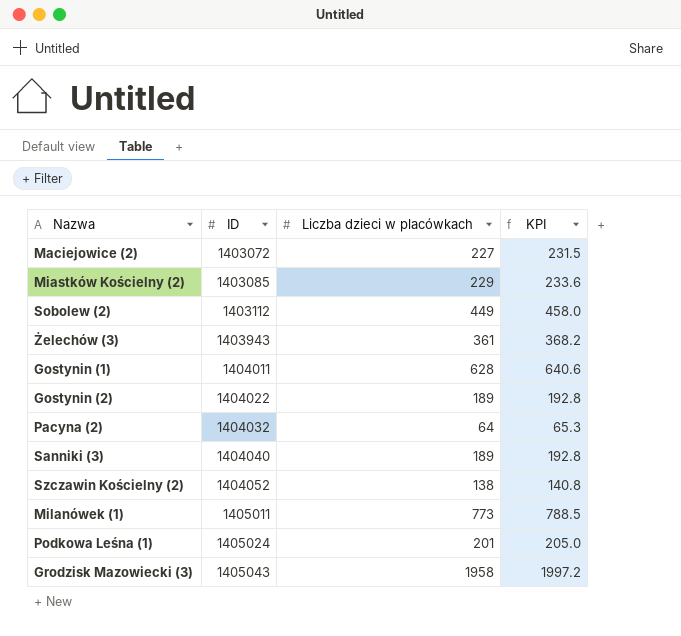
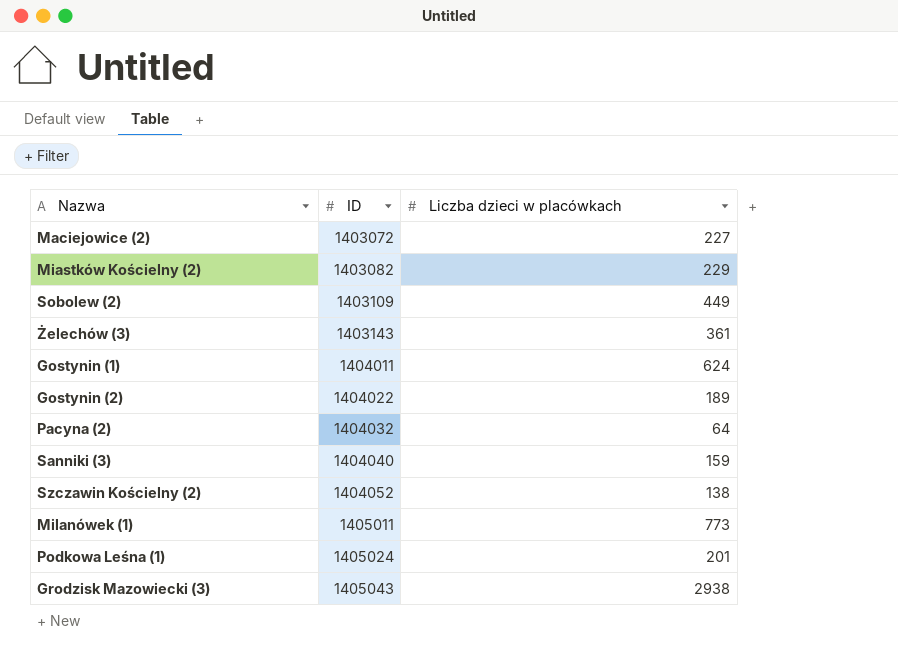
column KPI | formula: [Liczba dzieci w placówkach] * 1.02 -> none
Miastków Kościelny (2) | ID: 1403085 -> 1403082
Sobolew (2) | ID: 1403112 -> 1403109
Żelechów (3) | ID: 1403943 -> 1403143
Gostynin (1) | Liczba dzieci w placówkach: 628 -> 624
Sanniki (3) | Liczba dzieci w placówkach: 189 -> 159
Grodzisk Mazowiecki (3) | Liczba dzieci w placówkach: 1958 -> 2938

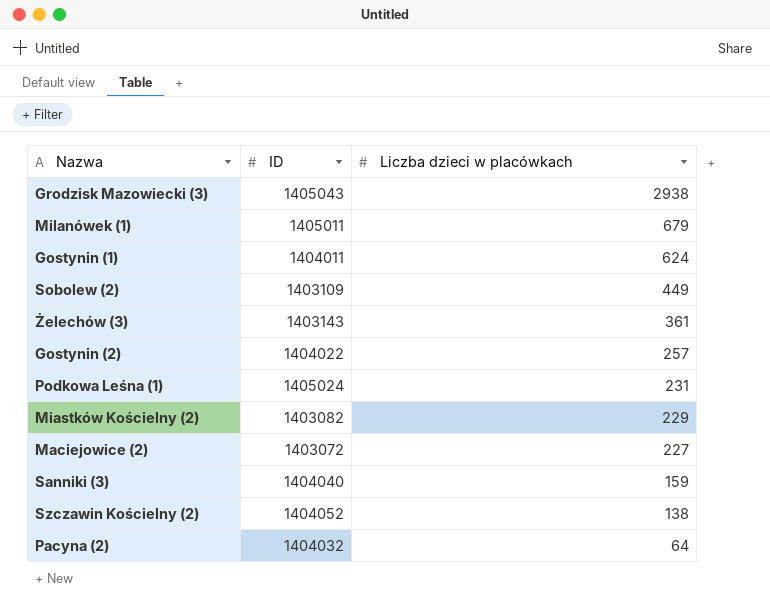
row order: ID ascending -> Liczba dzieci w placówkach descending
Milanówek (1) | Liczba dzieci w placówkach: 773 -> 679
Gostynin (2) | Liczba dzieci w placówkach: 189 -> 257
Podkowa Leśna (1) | Liczba dzieci w placówkach: 201 -> 231

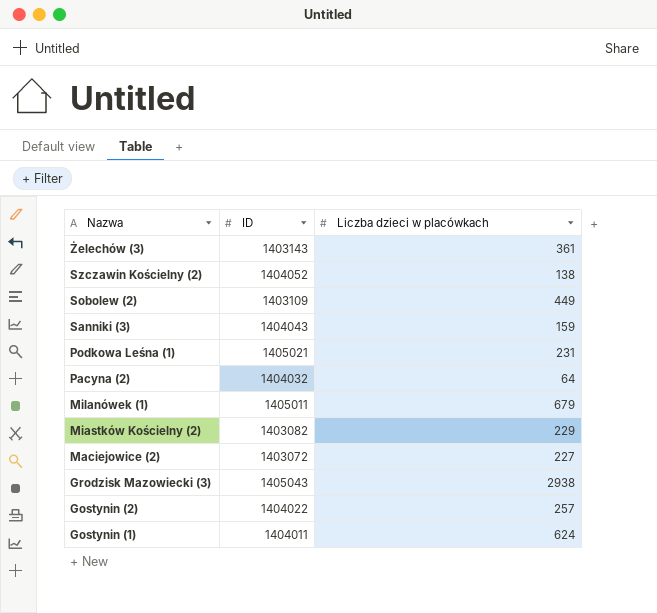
row order: Liczba dzieci w placówkach descending -> Nazwa descending
Sanniki (3) | ID: 1404040 -> 1404043
Podkowa Leśna (1) | ID: 1405024 -> 1405021

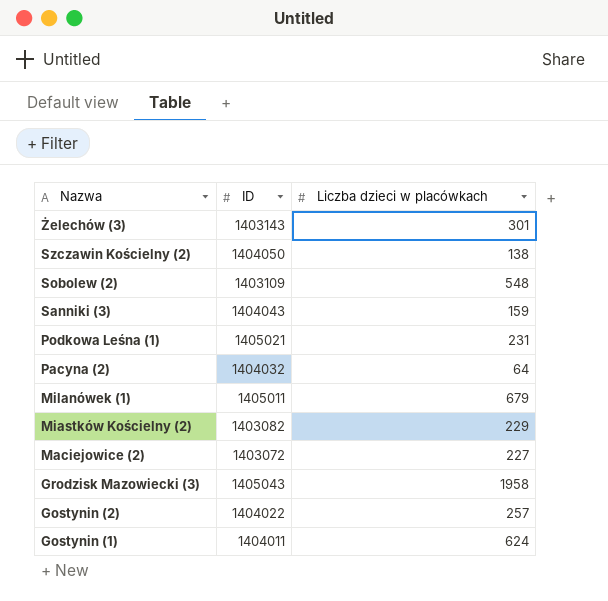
Żelechów (3) | Liczba dzieci w placówkach: 361 -> 301
Szczawin Kościelny (2) | ID: 1404052 -> 1404050
Sobolew (2) | Liczba dzieci w placówkach: 449 -> 548
Grodzisk Mazowiecki (3) | Liczba dzieci w placówkach: 2938 -> 1958

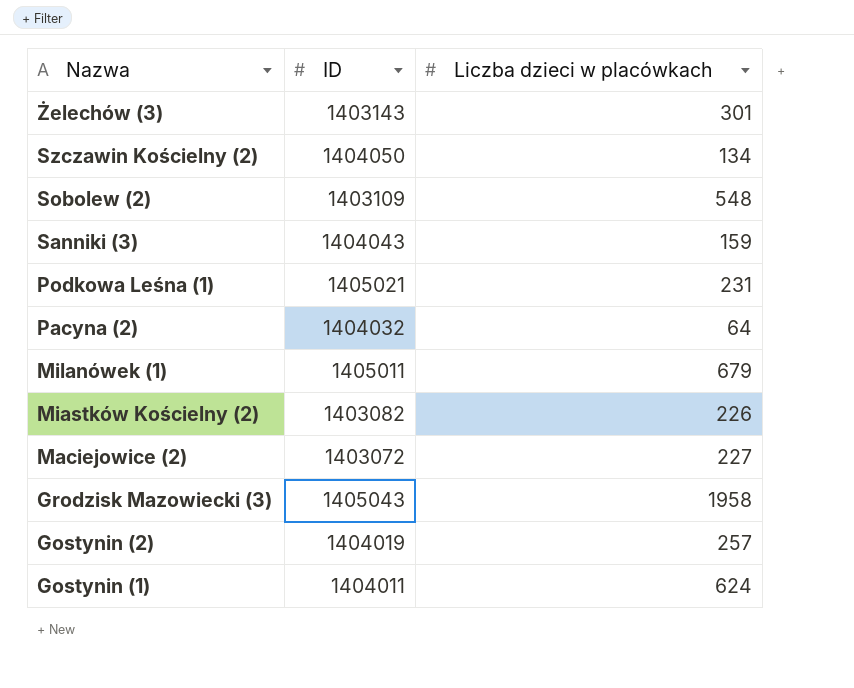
Szczawin Kościelny (2) | Liczba dzieci w placówkach: 138 -> 134
Miastków Kościelny (2) | Liczba dzieci w placówkach: 229 -> 226
Gostynin (2) | ID: 1404022 -> 1404019

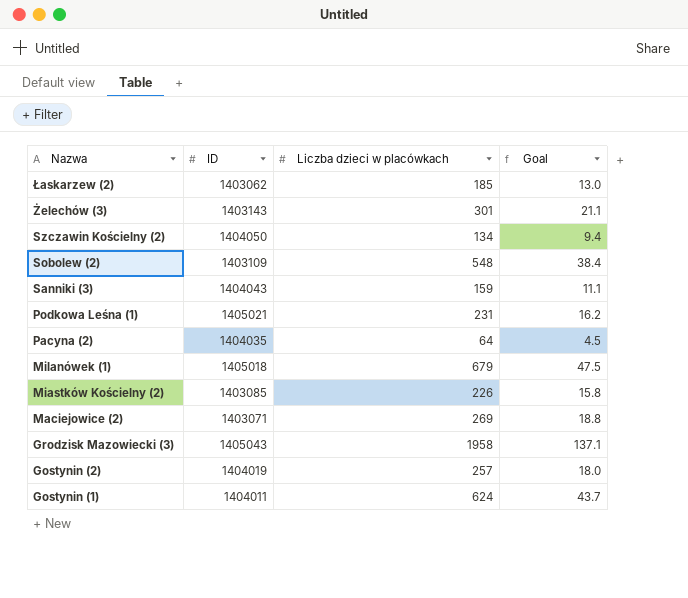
column Goal | formula: none -> [Liczba dzieci w placówkach] * 0.07
row Łaskarzew (2): none -> 1403062 | 185 | 13.0
Pacyna (2) | ID: 1404032 -> 1404035
Milanówek (1) | ID: 1405011 -> 1405018
Miastków Kościelny (2) | ID: 1403082 -> 1403085
Maciejowice (2) | ID: 1403072 -> 1403071
Maciejowice (2) | Liczba dzieci w placówkach: 227 -> 269

